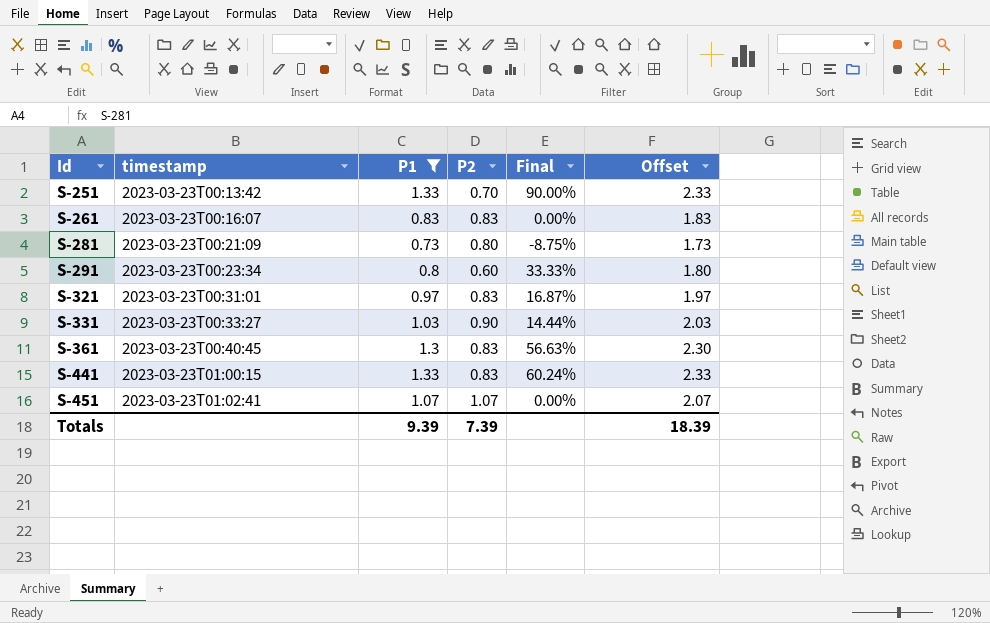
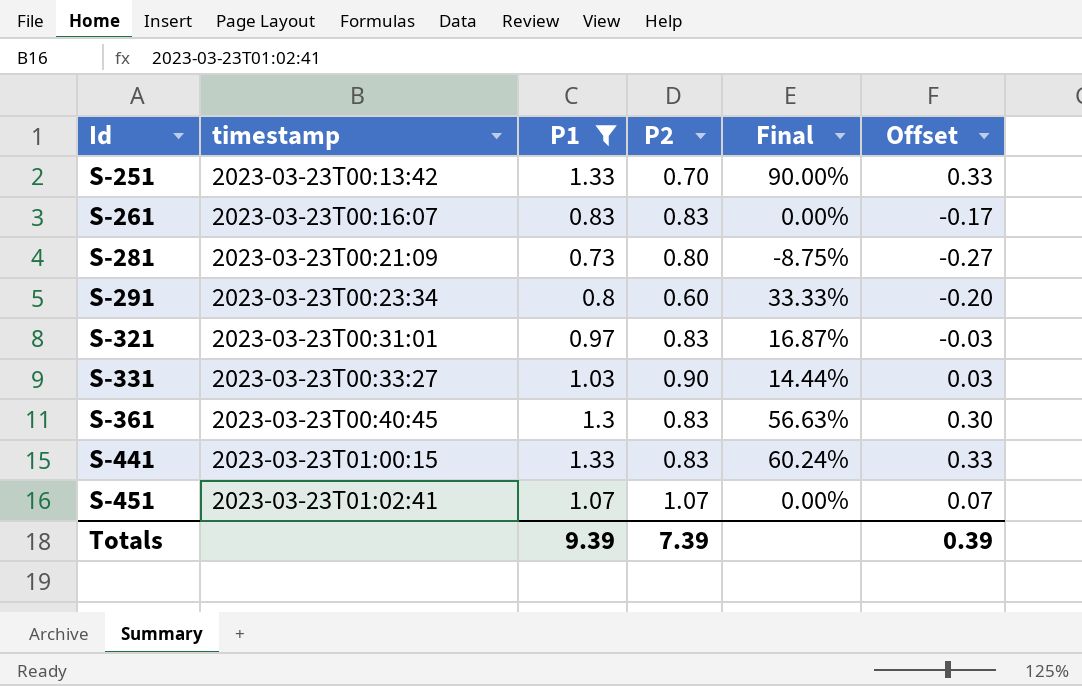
column Offset | formula: [P1] + 1 -> [P1] - 1
Totals | Offset: 18.39 -> 0.39

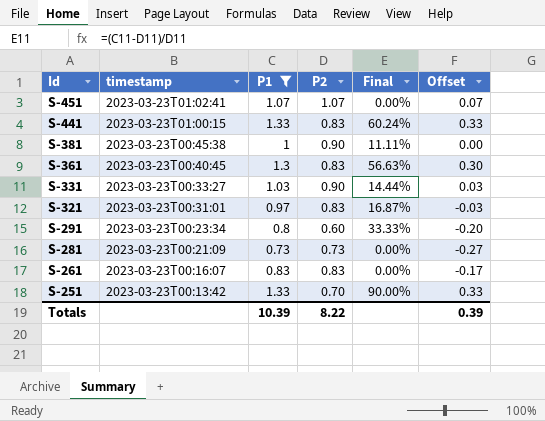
row order: Id ascending -> Id descending
row S-381: none -> 2023-03-23T00:45:38 | 1 | 0.90 | 11.11% | 0.00
S-281 | P2: 0.80 -> 0.73
S-281 | Final: -8.75% -> 0.00%
Totals | P1: 9.39 -> 10.39
Totals | P2: 7.39 -> 8.22

